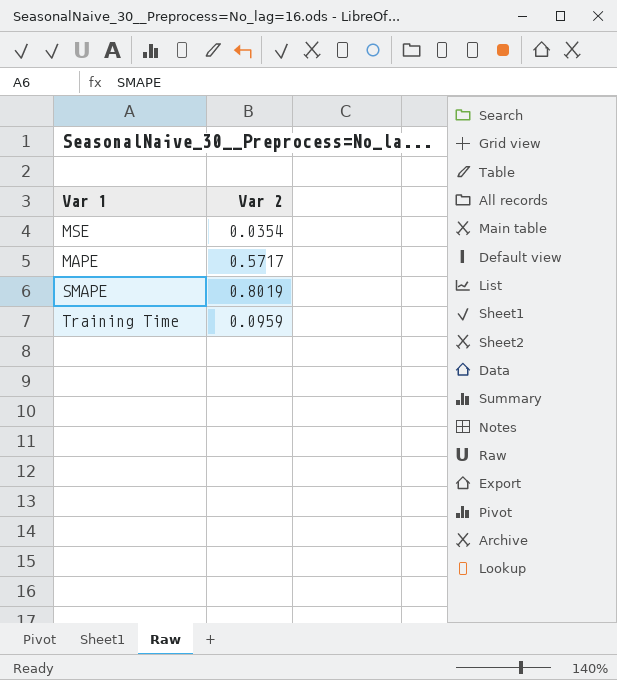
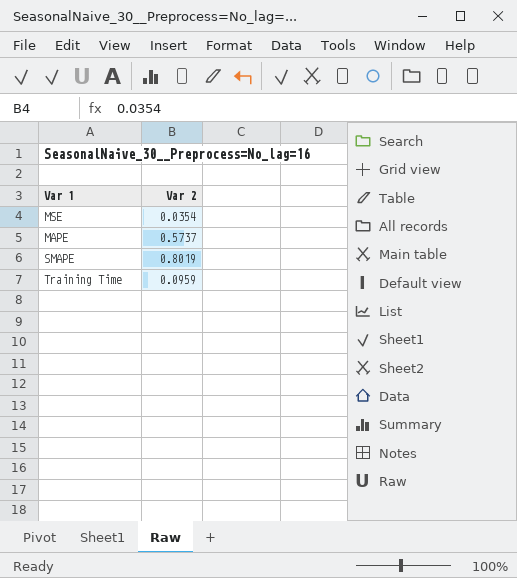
MAPE | Var 2: 0.5717 -> 0.5737

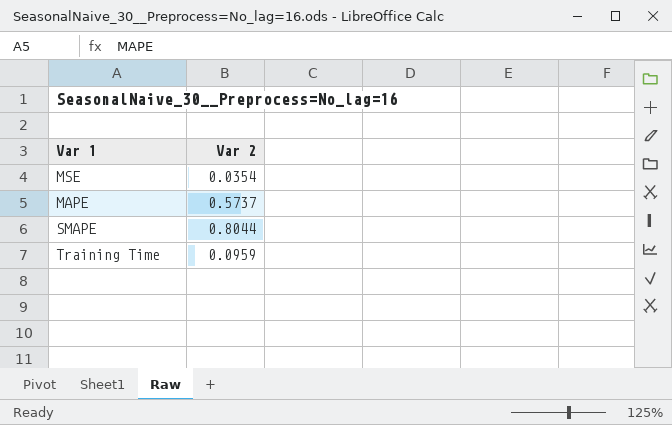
SMAPE | Var 2: 0.8019 -> 0.8044

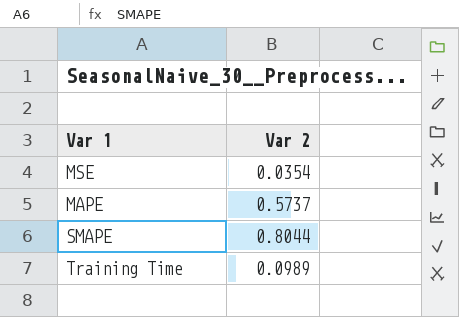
Training Time | Var 2: 0.0959 -> 0.0989

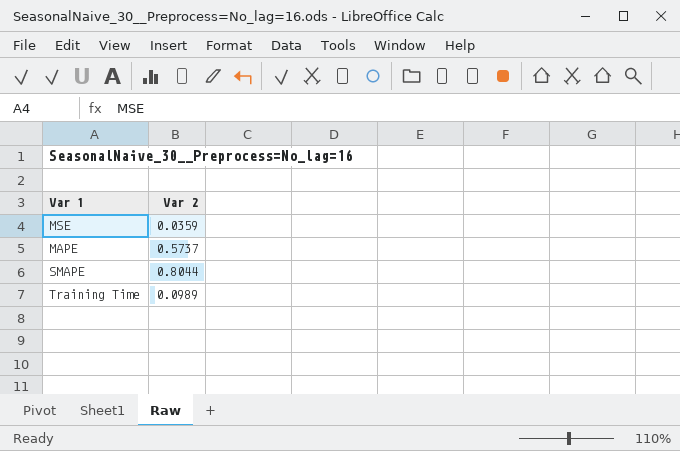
MSE | Var 2: 0.0354 -> 0.0359

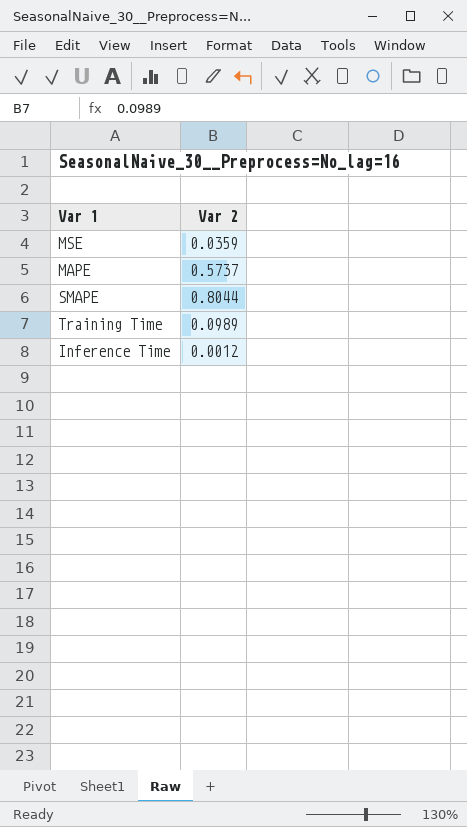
row Inference Time: none -> 0.0012

